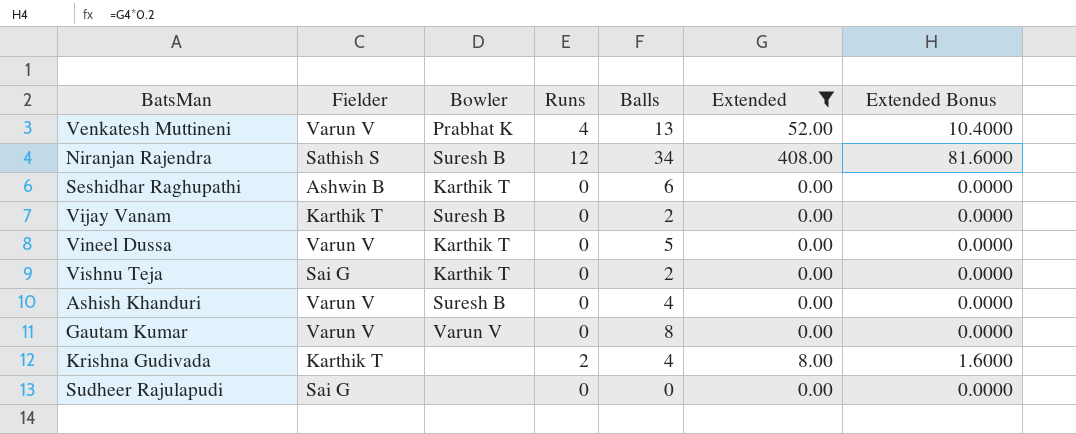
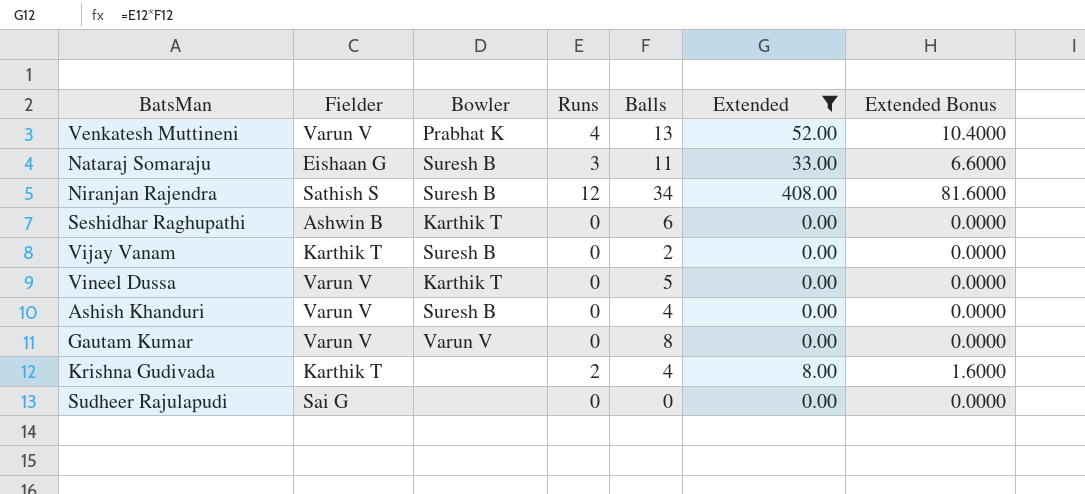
row Vishnu Teja: Sai G | Karthik T | 0 | 2 | 0.00 | 0.0000 -> none
row Nataraj Somaraju: none -> Eishaan G | Suresh B | 3 | 11 | 33.00 | 6.6000

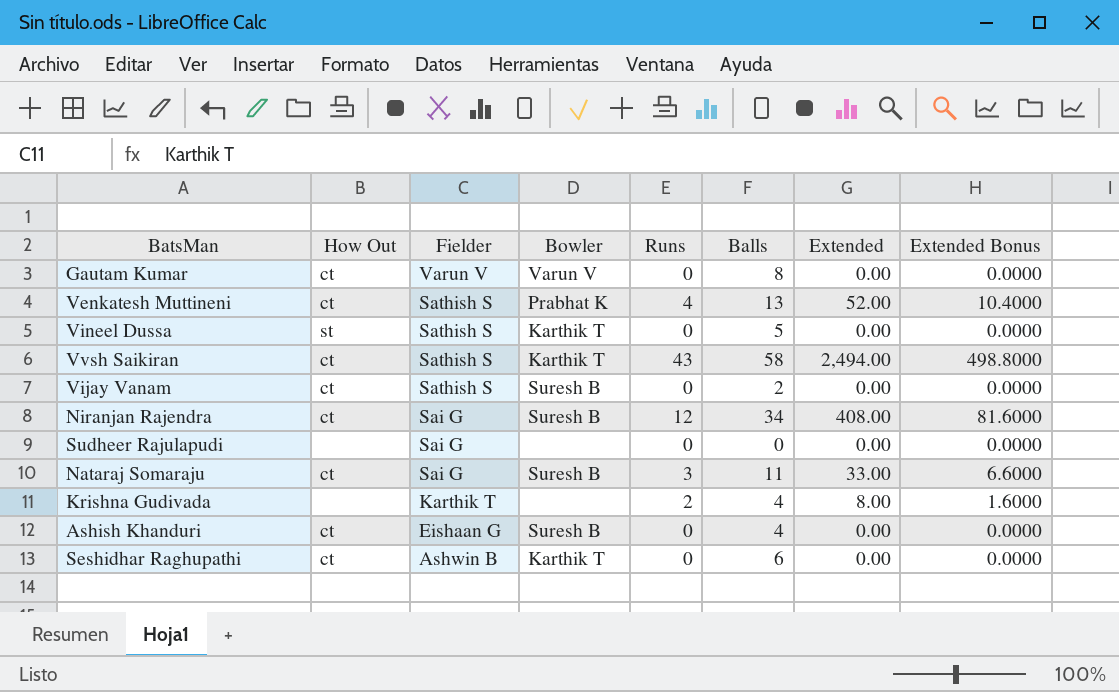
filter: Extended != 2,494.00 -> none
row order: none -> Fielder descending
column How Out | position: none -> 2
Venkatesh Muttineni | Fielder: Varun V -> Sathish S
Vineel Dussa | Fielder: Varun V -> Sathish S
Vijay Vanam | Fielder: Karthik T -> Sathish S
Niranjan Rajendra | Fielder: Sathish S -> Sai G
Nataraj Somaraju | Fielder: Eishaan G -> Sai G
Ashish Khanduri | Fielder: Varun V -> Eishaan G

